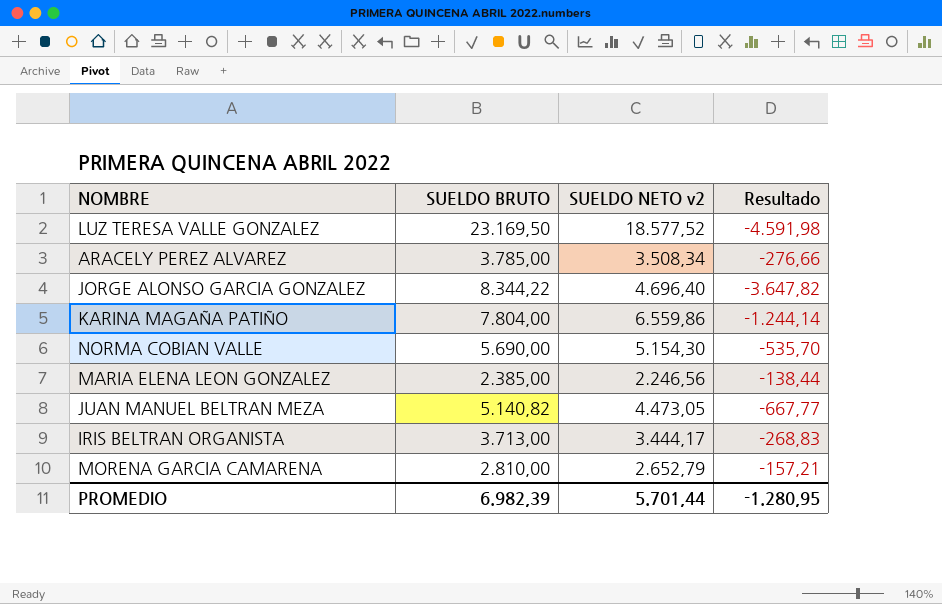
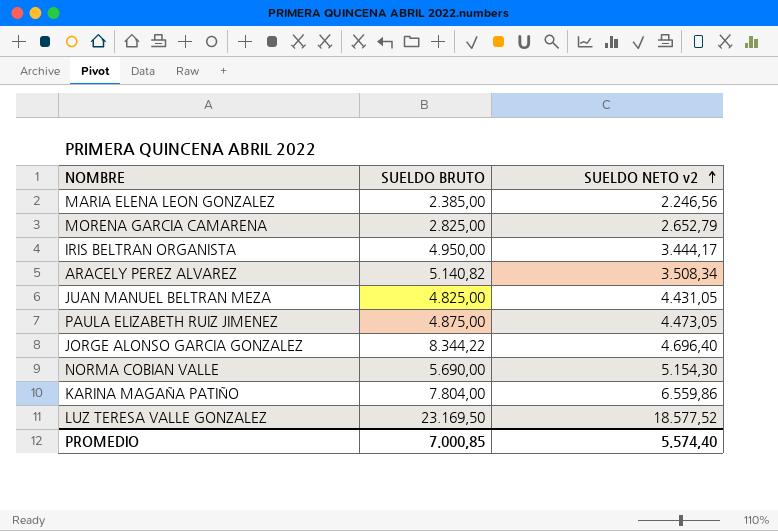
row order: none -> SUELDO NETO v2 ascending
column Resultado | formula: [SUELDO NETO v2] - [SUELDO BRUTO] -> none
MORENA GARCIA CAMARENA | SUELDO BRUTO: 2.810,00 -> 2.825,00
IRIS BELTRAN ORGANISTA | SUELDO BRUTO: 3.713,00 -> 4.950,00
ARACELY PEREZ ALVAREZ | SUELDO BRUTO: 3.785,00 -> 5.140,82
JUAN MANUEL BELTRAN MEZA | SUELDO BRUTO: 5.140,82 -> 4.825,00
JUAN MANUEL BELTRAN MEZA | SUELDO NETO v2: 4.473,05 -> 4.431,05
row PAULA ELIZABETH RUIZ JIMENEZ: none -> 4.875,00 | 4.473,05
PROMEDIO | SUELDO BRUTO: 6.982,39 -> 7.000,85
PROMEDIO | SUELDO NETO v2: 5.701,44 -> 5.574,40

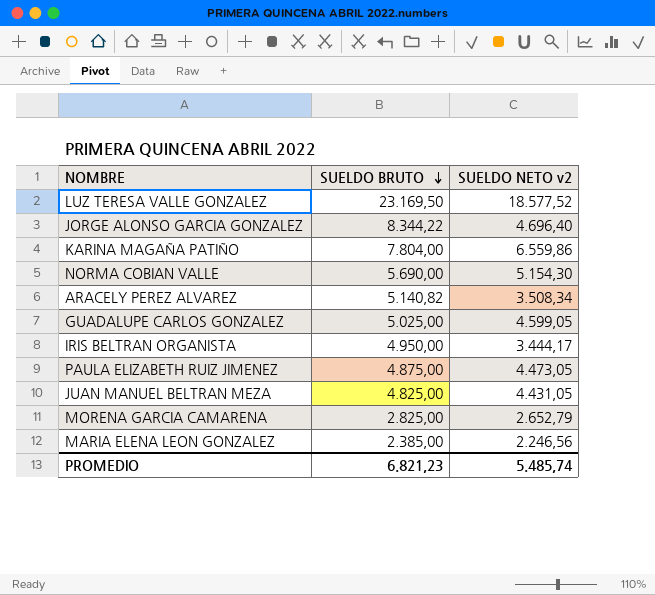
row order: SUELDO NETO v2 ascending -> SUELDO BRUTO descending
row GUADALUPE CARLOS GONZALEZ: none -> 5.025,00 | 4.599,05
PROMEDIO | SUELDO BRUTO: 7.000,85 -> 6.821,23
PROMEDIO | SUELDO NETO v2: 5.574,40 -> 5.485,74

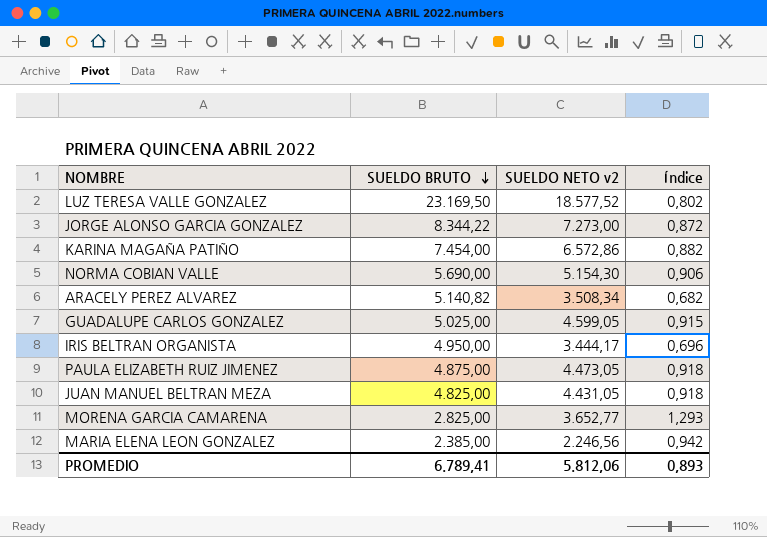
column Índice | formula: none -> [SUELDO NETO v2] / [SUELDO BRUTO]
JORGE ALONSO GARCIA GONZALEZ | SUELDO NETO v2: 4.696,40 -> 7.273,00
KARINA MAGAÑA PATIÑO | SUELDO BRUTO: 7.804,00 -> 7.454,00
KARINA MAGAÑA PATIÑO | SUELDO NETO v2: 6.559,86 -> 6.572,86
MORENA GARCIA CAMARENA | SUELDO NETO v2: 2.652,79 -> 3.652,77
PROMEDIO | SUELDO BRUTO: 6.821,23 -> 6.789,41
PROMEDIO | SUELDO NETO v2: 5.485,74 -> 5.812,06

